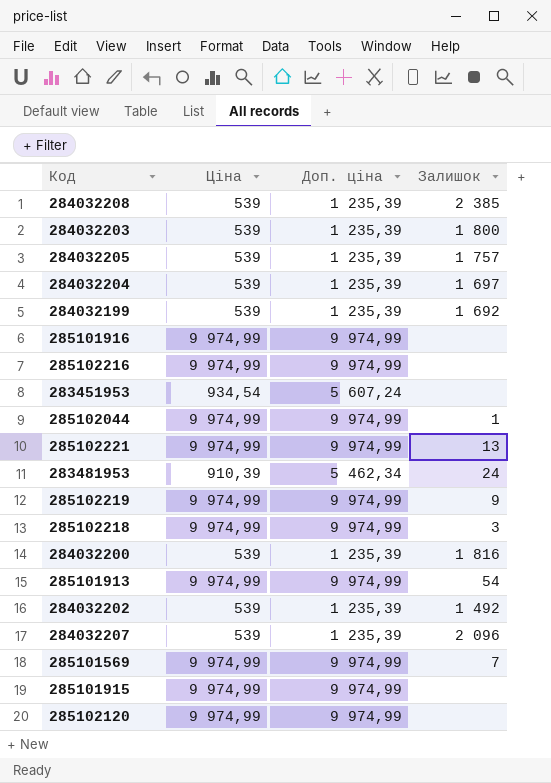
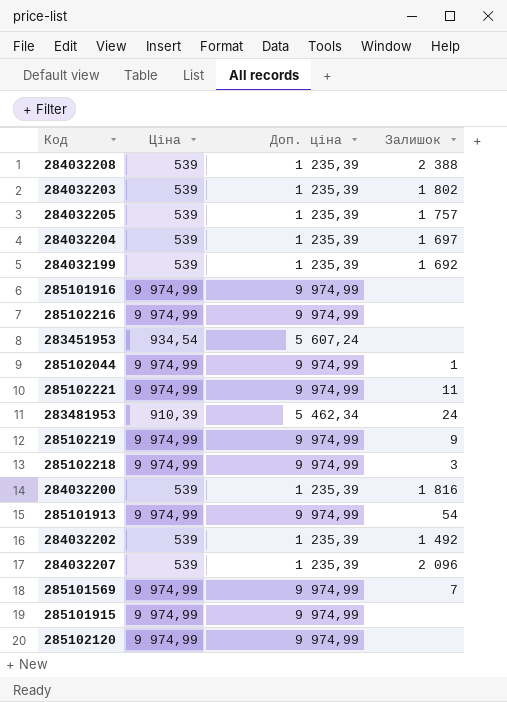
284032208 | Залишок: 2 385 -> 2 388
284032203 | Залишок: 1 800 -> 1 802
285102221 | Залишок: 13 -> 11

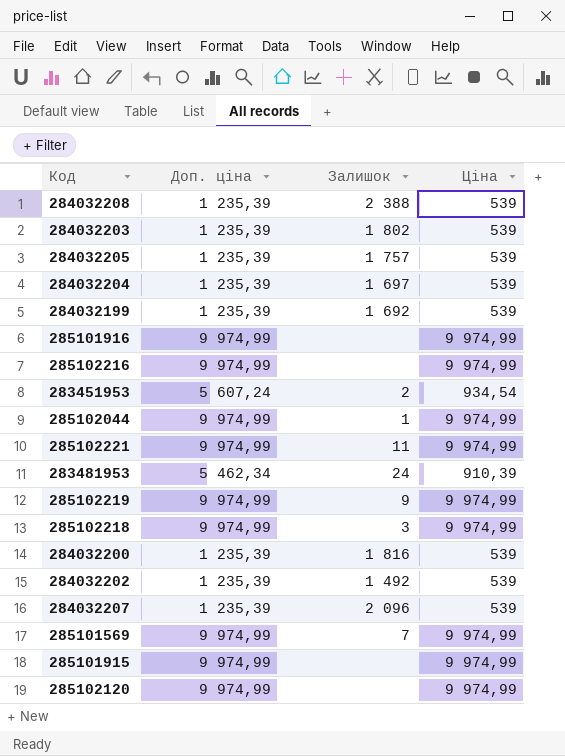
column Ціна | position: 2 -> 4
row 285101913: 9 974,99 | 9 974,99 | 54 -> none
283451953 | Залишок: none -> 2

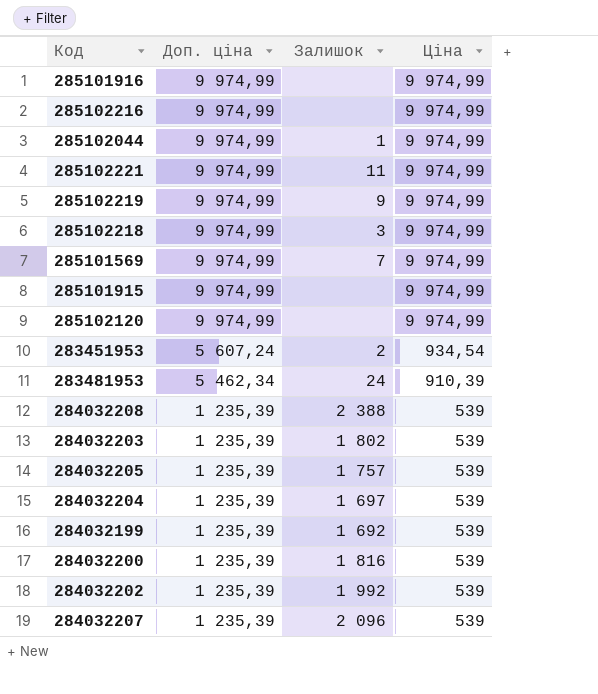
row order: none -> Доп. ціна descending
284032202 | Залишок: 1 492 -> 1 992

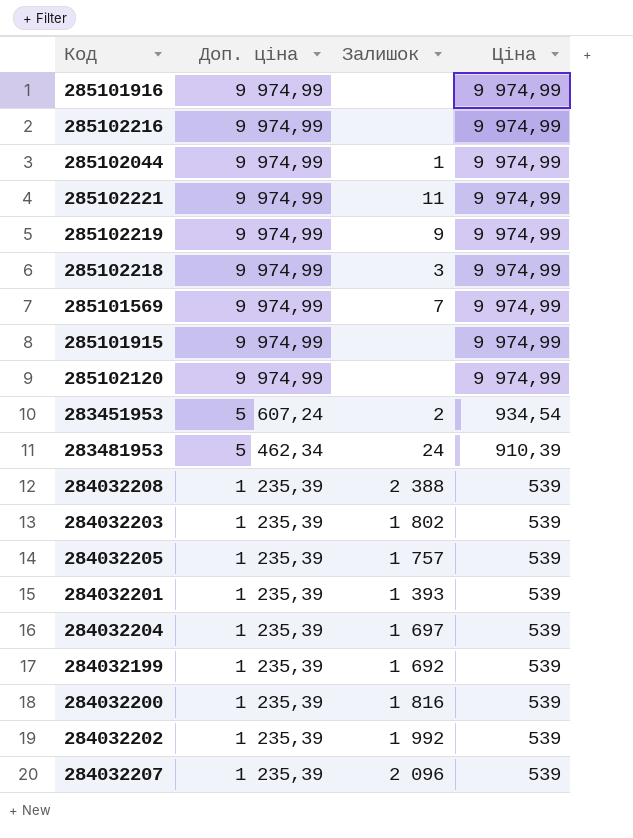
row 284032201: none -> 1 235,39 | 1 393 | 539

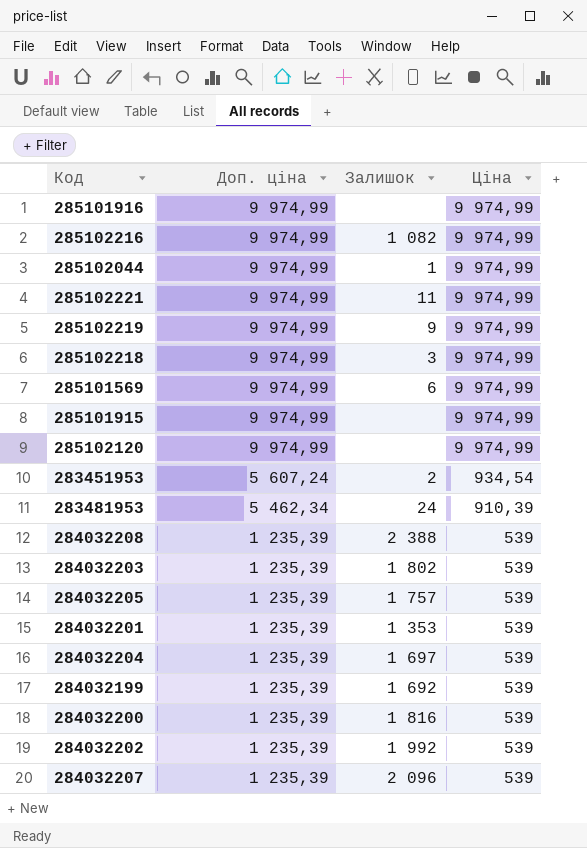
285102216 | Залишок: none -> 1 082
285101569 | Залишок: 7 -> 6
284032201 | Залишок: 1 393 -> 1 353

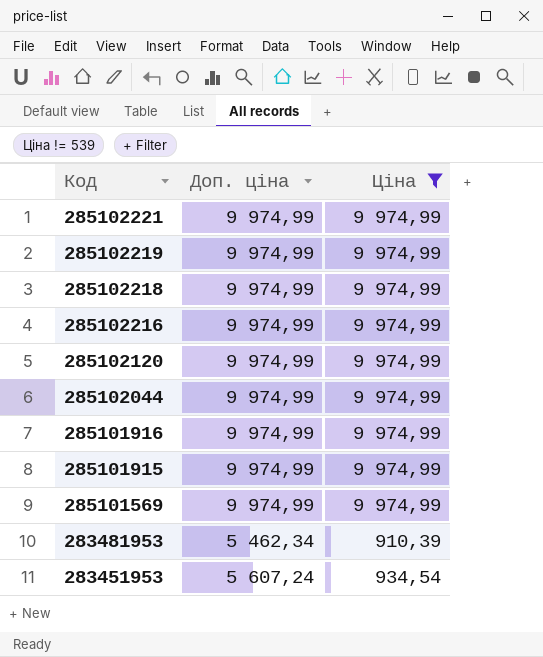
filter: none -> Ціна != 539
row order: Доп. ціна descending -> Код descending
column Залишок | position: 3 -> none

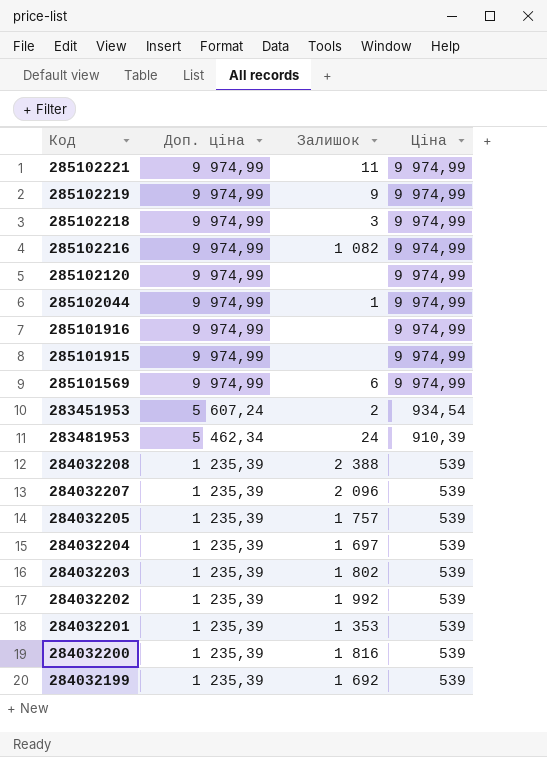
filter: Ціна != 539 -> none
row order: Код descending -> Доп. ціна descending
column Залишок | position: none -> 3

